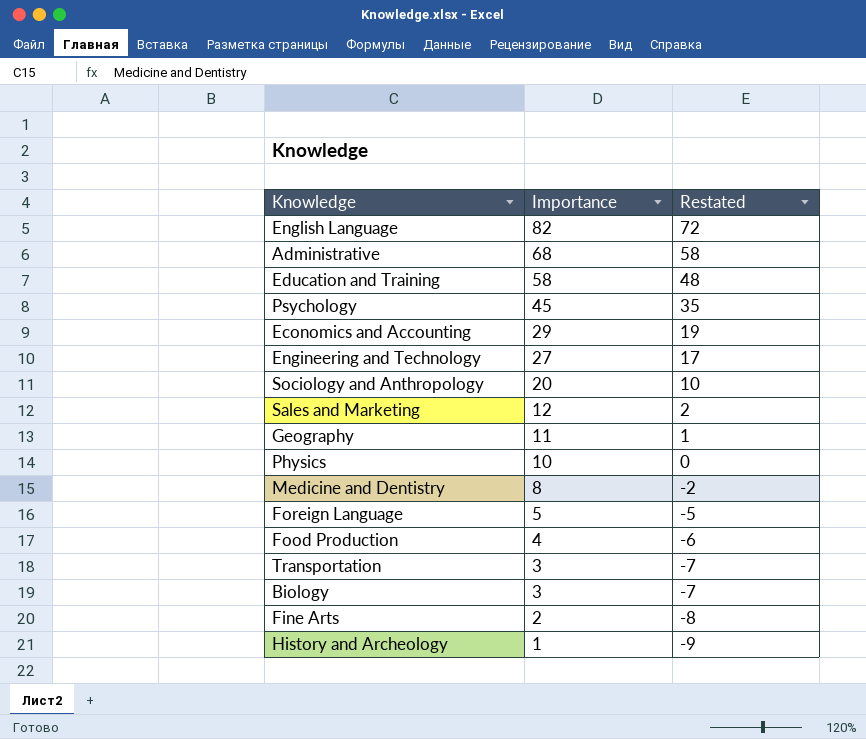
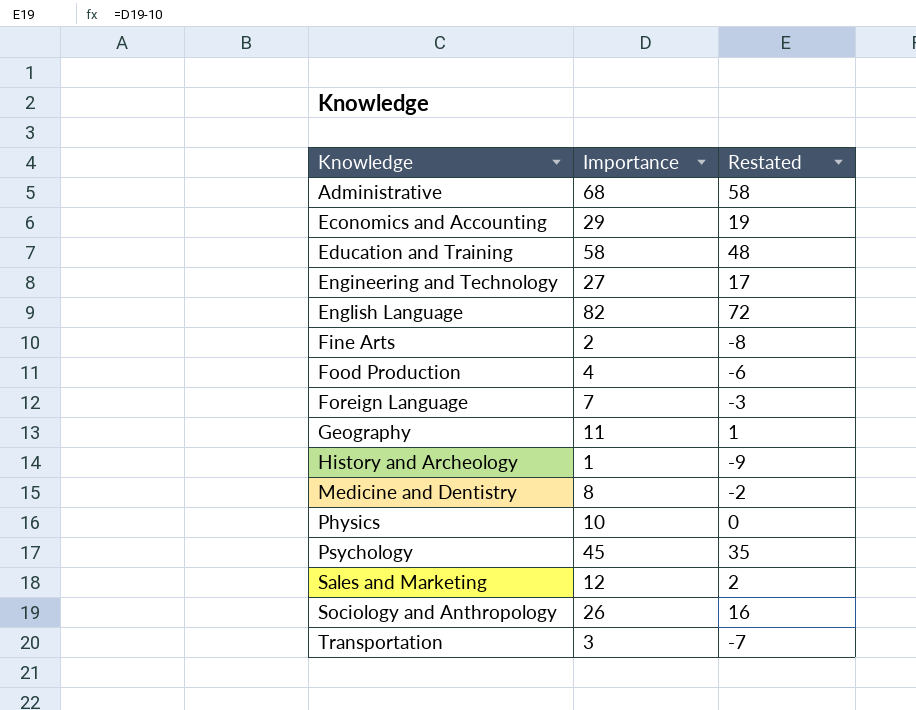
row order: Importance descending -> Knowledge ascending
row Biology: 3 | -7 -> none
Foreign Language | Importance: 5 -> 7
Foreign Language | Restated: -5 -> -3
Sociology and Anthropology | Importance: 20 -> 26
Sociology and Anthropology | Restated: 10 -> 16

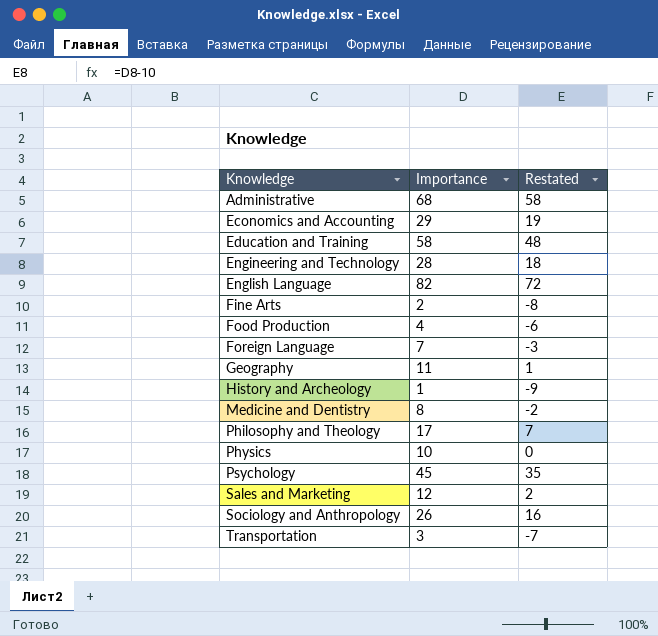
Engineering and Technology | Importance: 27 -> 28
Engineering and Technology | Restated: 17 -> 18
row Philosophy and Theology: none -> 17 | 7

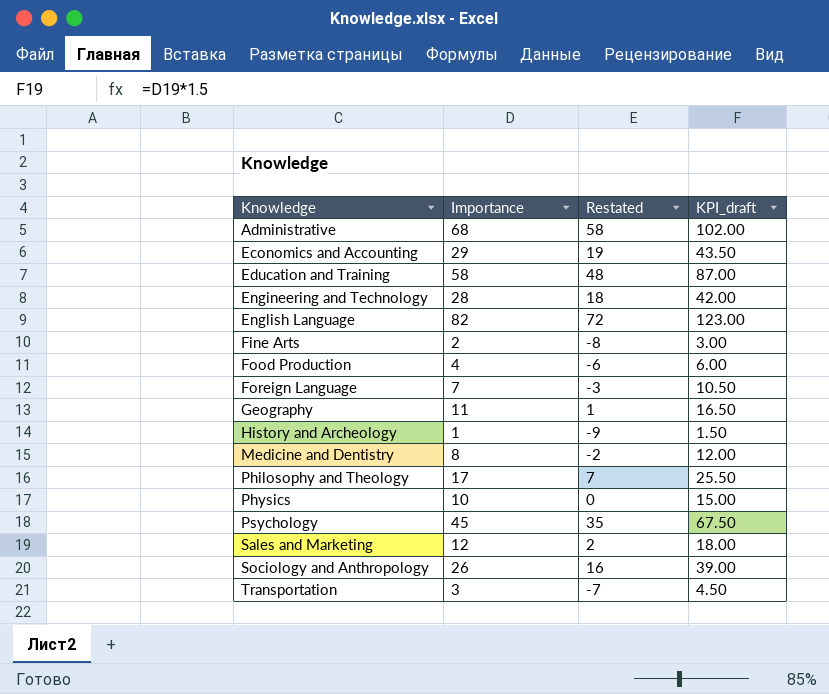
column KPI_draft | formula: none -> [Importance] * 1.5

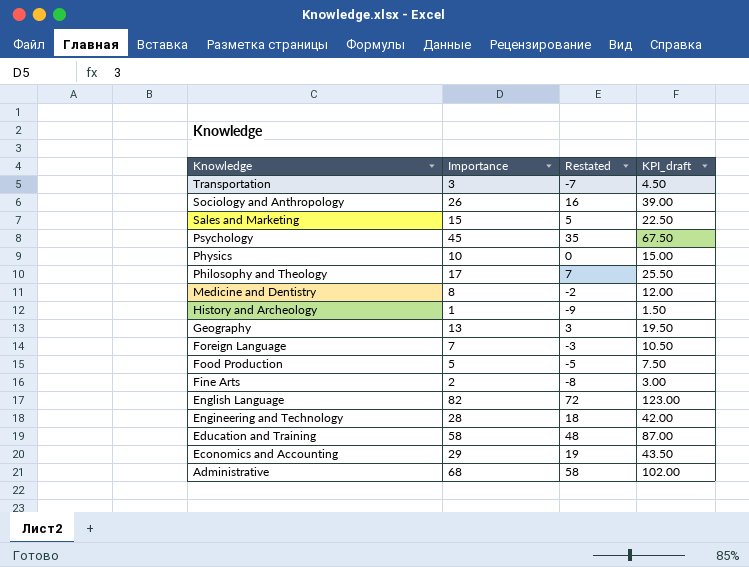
row order: Knowledge ascending -> Knowledge descending
Sales and Marketing | Importance: 12 -> 15
Sales and Marketing | Restated: 2 -> 5
Sales and Marketing | KPI_draft: 18.00 -> 22.50
Geography | Importance: 11 -> 13
Geography | Restated: 1 -> 3
Geography | KPI_draft: 16.50 -> 19.50
Food Production | Importance: 4 -> 5
Food Production | Restated: -6 -> -5
Food Production | KPI_draft: 6.00 -> 7.50

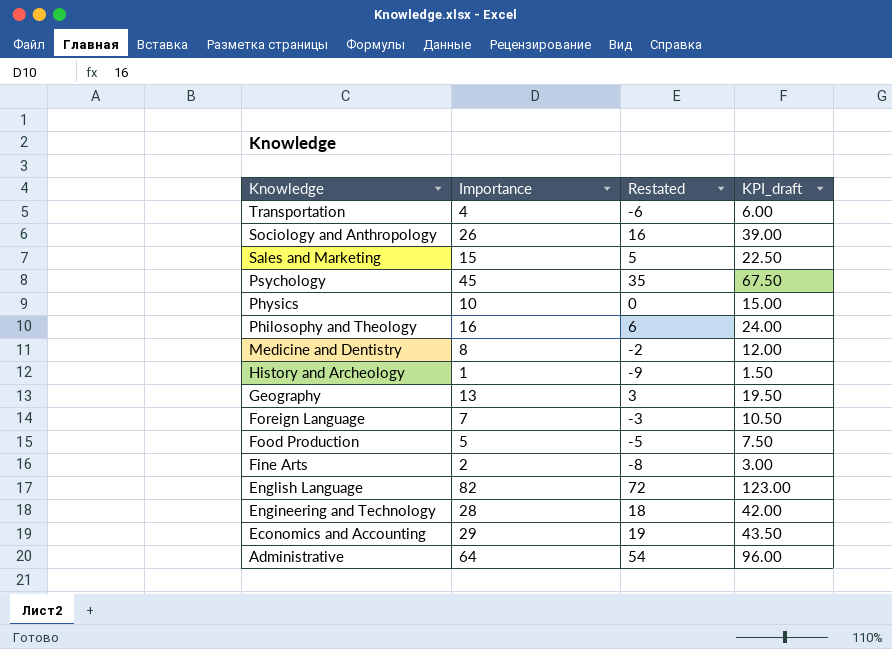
row Education and Training: 58 | 48 | 87.00 -> none
Transportation | Importance: 3 -> 4
Transportation | Restated: -7 -> -6
Transportation | KPI_draft: 4.50 -> 6.00
Philosophy and Theology | Importance: 17 -> 16
Philosophy and Theology | Restated: 7 -> 6
Philosophy and Theology | KPI_draft: 25.50 -> 24.00
Administrative | Importance: 68 -> 64
Administrative | Restated: 58 -> 54
Administrative | KPI_draft: 102.00 -> 96.00

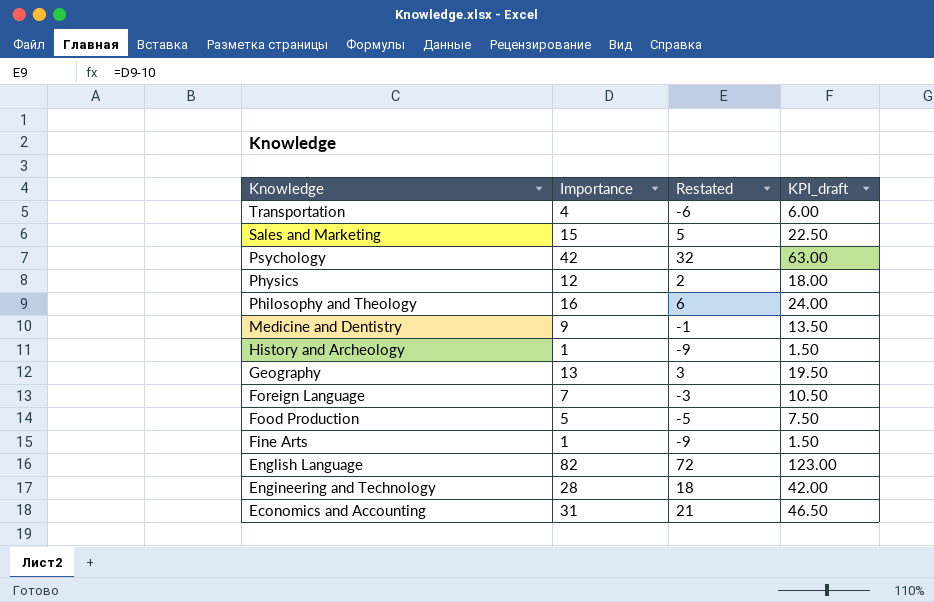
row Sociology and Anthropology: 26 | 16 | 39.00 -> none
row Administrative: 64 | 54 | 96.00 -> none
Psychology | Importance: 45 -> 42
Psychology | Restated: 35 -> 32
Psychology | KPI_draft: 67.50 -> 63.00
Physics | Importance: 10 -> 12
Physics | Restated: 0 -> 2
Physics | KPI_draft: 15.00 -> 18.00
Medicine and Dentistry | Importance: 8 -> 9
Medicine and Dentistry | Restated: -2 -> -1
Medicine and Dentistry | KPI_draft: 12.00 -> 13.50
Fine Arts | Importance: 2 -> 1
Fine Arts | Restated: -8 -> -9
Fine Arts | KPI_draft: 3.00 -> 1.50
Economics and Accounting | Importance: 29 -> 31
Economics and Accounting | Restated: 19 -> 21
Economics and Accounting | KPI_draft: 43.50 -> 46.50

